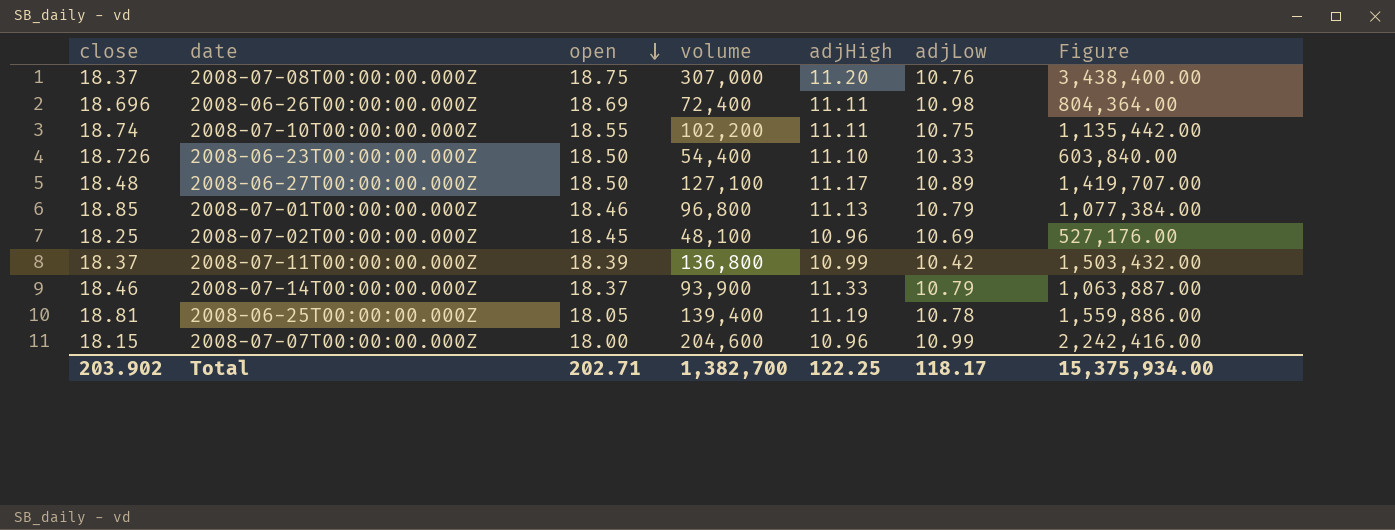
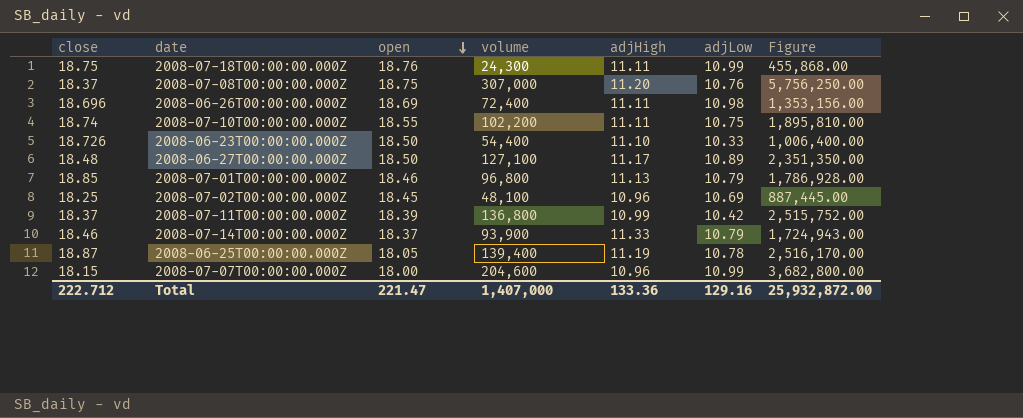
column Figure | formula: [volume] * [adjHigh] -> [open] * [volume]
row 2008-07-18T00:00:00.000Z: none -> 18.75 | 18.76 | 24,300 | 11.11 | 10.99 | 455,868.00
2008-06-25T00:00:00.000Z | close: 18.81 -> 18.87
Total | close: 203.902 -> 222.712
Total | open: 202.71 -> 221.47
Total | volume: 1,382,700 -> 1,407,000
Total | adjHigh: 122.25 -> 133.36
Total | adjLow: 118.17 -> 129.16
Total | Figure: 15,375,934.00 -> 25,932,872.00

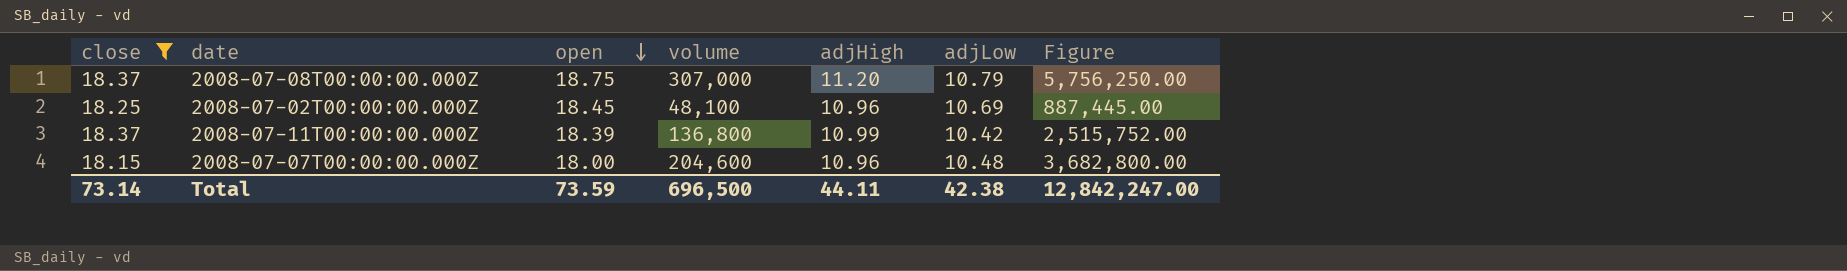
filter: none -> close <= 18.37
2008-07-08T00:00:00.000Z | adjLow: 10.76 -> 10.79
2008-07-07T00:00:00.000Z | adjLow: 10.99 -> 10.48
Total | close: 222.712 -> 73.14
Total | open: 221.47 -> 73.59
Total | volume: 1,407,000 -> 696,500
Total | adjHigh: 133.36 -> 44.11
Total | adjLow: 129.16 -> 42.38
Total | Figure: 25,932,872.00 -> 12,842,247.00

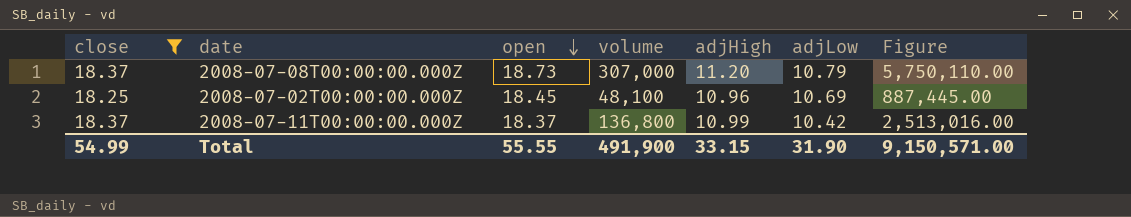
row 2008-07-07T00:00:00.000Z: 18.15 | 18.00 | 204,600 | 10.96 | 10.48 | 3,682,800.00 -> none
2008-07-08T00:00:00.000Z | open: 18.75 -> 18.73
2008-07-08T00:00:00.000Z | Figure: 5,756,250.00 -> 5,750,110.00
2008-07-11T00:00:00.000Z | open: 18.39 -> 18.37
2008-07-11T00:00:00.000Z | Figure: 2,515,752.00 -> 2,513,016.00
Total | close: 73.14 -> 54.99
Total | open: 73.59 -> 55.55
Total | volume: 696,500 -> 491,900
Total | adjHigh: 44.11 -> 33.15
Total | adjLow: 42.38 -> 31.90
Total | Figure: 12,842,247.00 -> 9,150,571.00

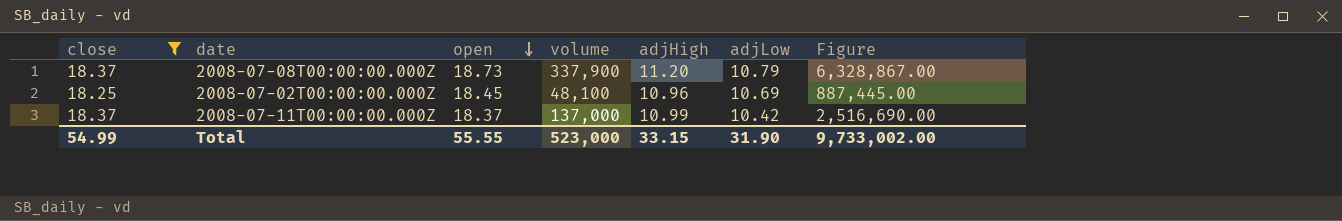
2008-07-08T00:00:00.000Z | volume: 307,000 -> 337,900
2008-07-08T00:00:00.000Z | Figure: 5,750,110.00 -> 6,328,867.00
2008-07-11T00:00:00.000Z | volume: 136,800 -> 137,000
2008-07-11T00:00:00.000Z | Figure: 2,513,016.00 -> 2,516,690.00
Total | volume: 491,900 -> 523,000
Total | Figure: 9,150,571.00 -> 9,733,002.00

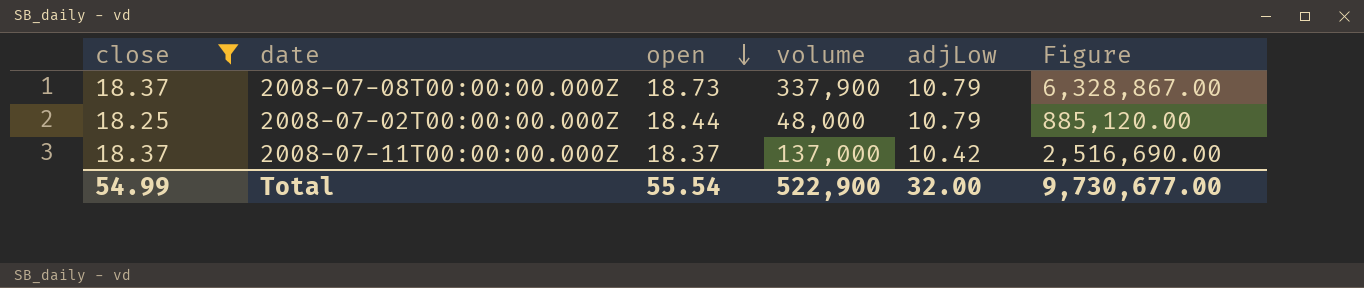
column adjHigh | position: 5 -> none
2008-07-02T00:00:00.000Z | open: 18.45 -> 18.44
2008-07-02T00:00:00.000Z | volume: 48,100 -> 48,000
2008-07-02T00:00:00.000Z | adjLow: 10.69 -> 10.79
2008-07-02T00:00:00.000Z | Figure: 887,445.00 -> 885,120.00
Total | open: 55.55 -> 55.54
Total | volume: 523,000 -> 522,900
Total | adjLow: 31.90 -> 32.00
Total | Figure: 9,733,002.00 -> 9,730,677.00

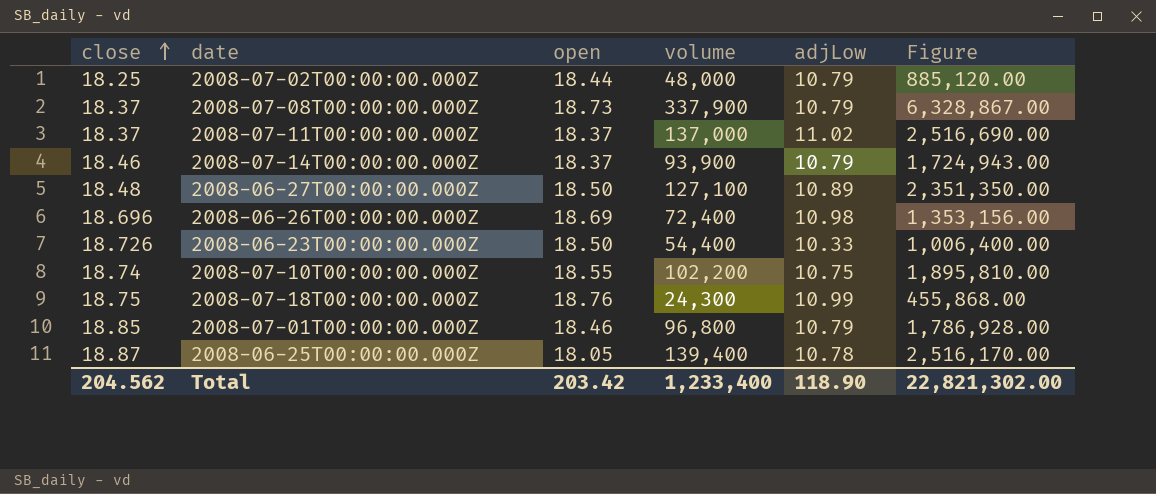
filter: close <= 18.37 -> none
row order: open descending -> close ascending
2008-07-11T00:00:00.000Z | adjLow: 10.42 -> 11.02
Total | close: 54.99 -> 204.562
Total | open: 55.54 -> 203.42
Total | volume: 522,900 -> 1,233,400
Total | adjLow: 32.00 -> 118.90
Total | Figure: 9,730,677.00 -> 22,821,302.00

